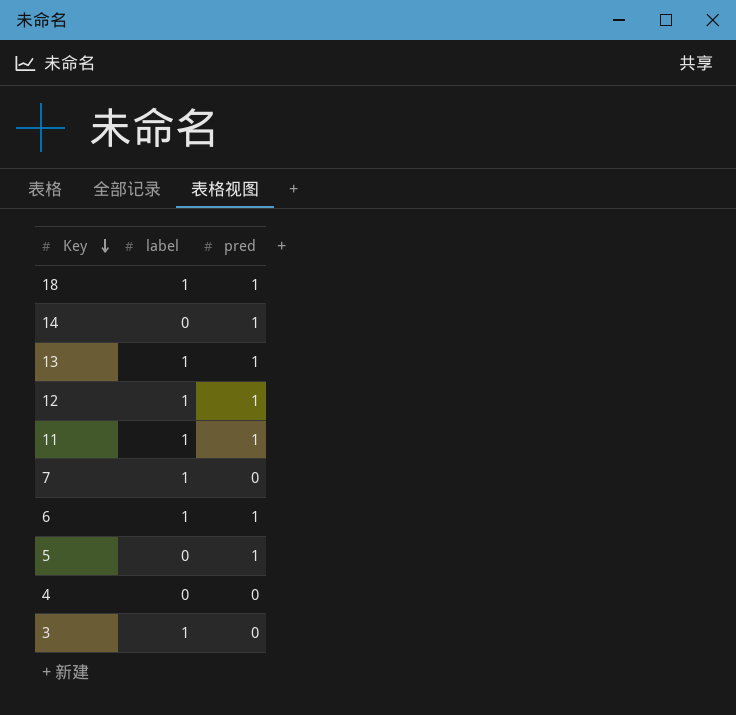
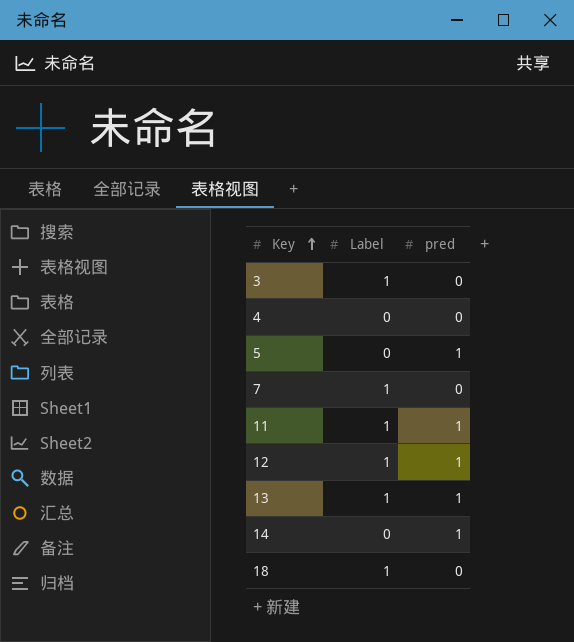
row order: Key descending -> Key ascending
column name: label -> Label
row 6: 1 | 1 -> none
18 | pred: 1 -> 0

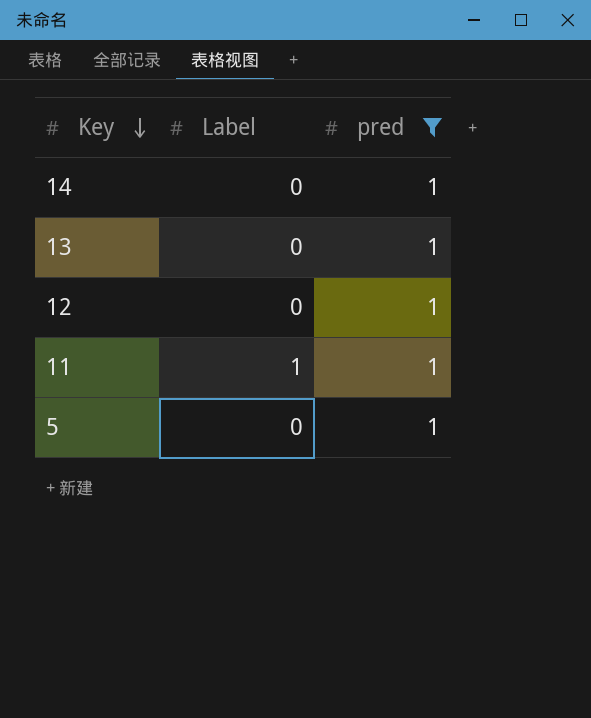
filter: none -> pred = 1
row order: Key ascending -> Key descending
13 | Label: 1 -> 0
12 | Label: 1 -> 0

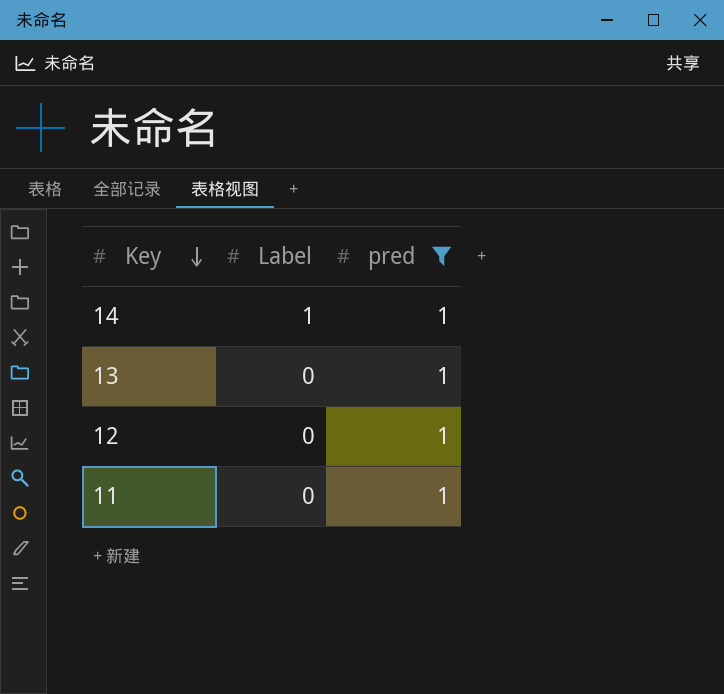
row 5: 0 | 1 -> none
14 | Label: 0 -> 1
11 | Label: 1 -> 0

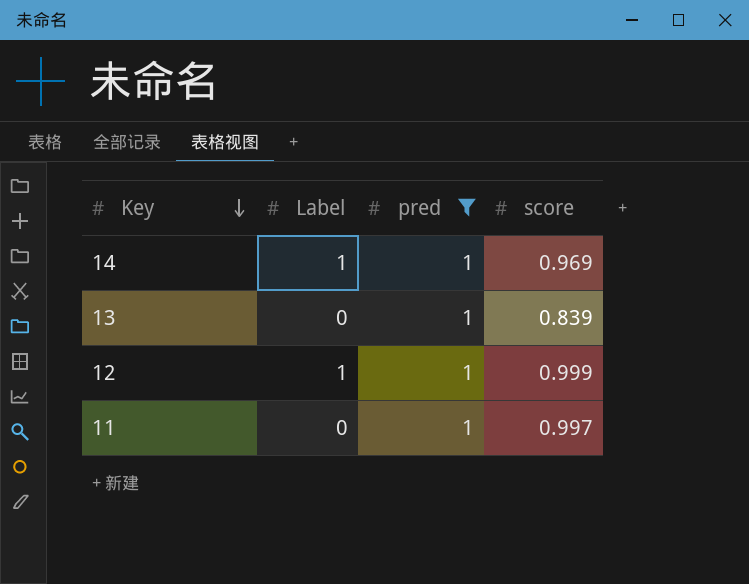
column score | position: none -> 4
12 | Label: 0 -> 1

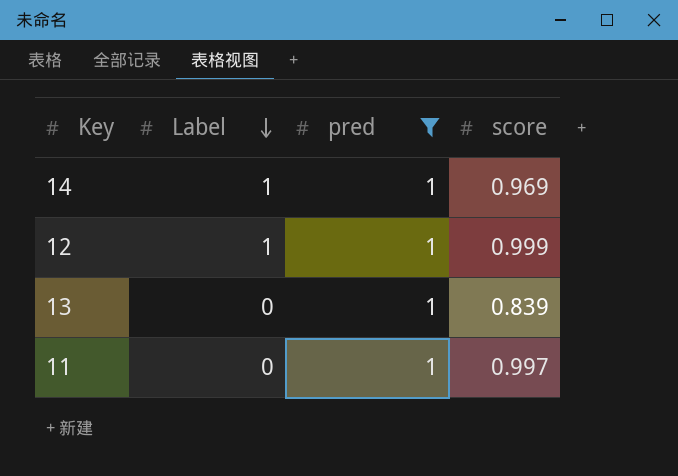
row order: Key descending -> Label descending

